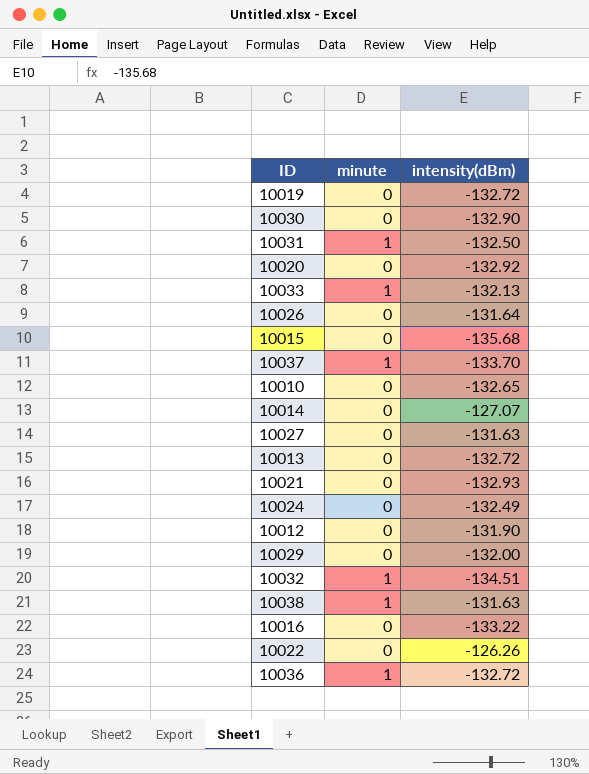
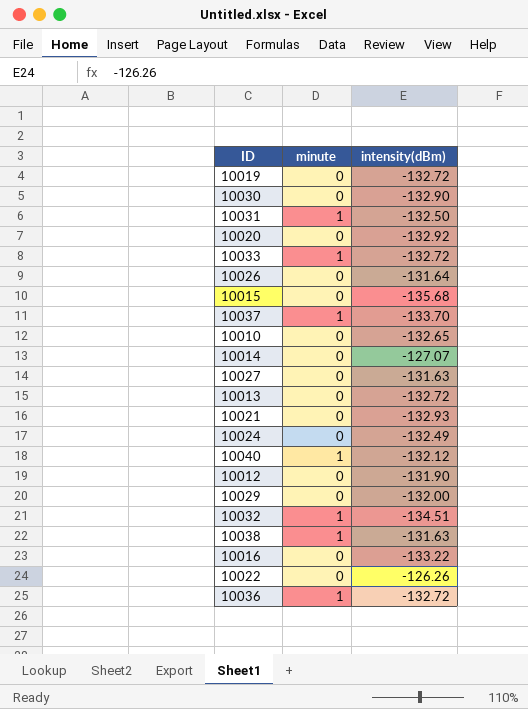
10033 | intensity(dBm): -132.13 -> -132.72
row 10040: none -> 1 | -132.12

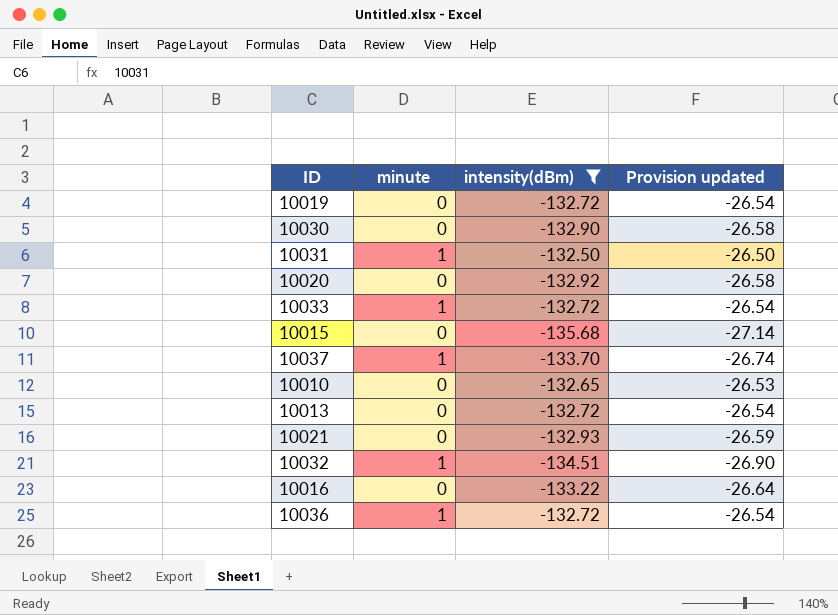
filter: none -> intensity(dBm) <= -132.50
column Provision updated | formula: none -> [intensity(dBm)] * 0.2

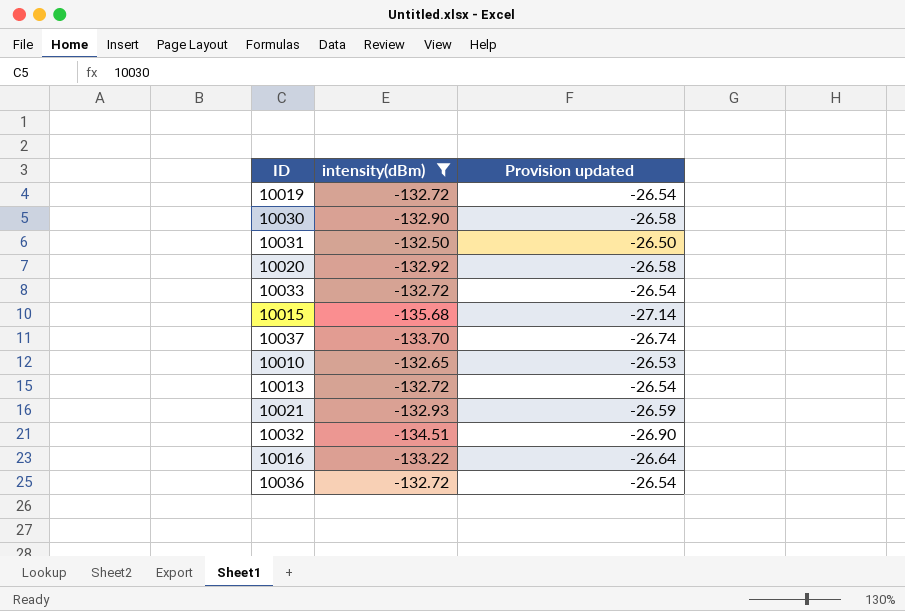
column minute | position: 2 -> none

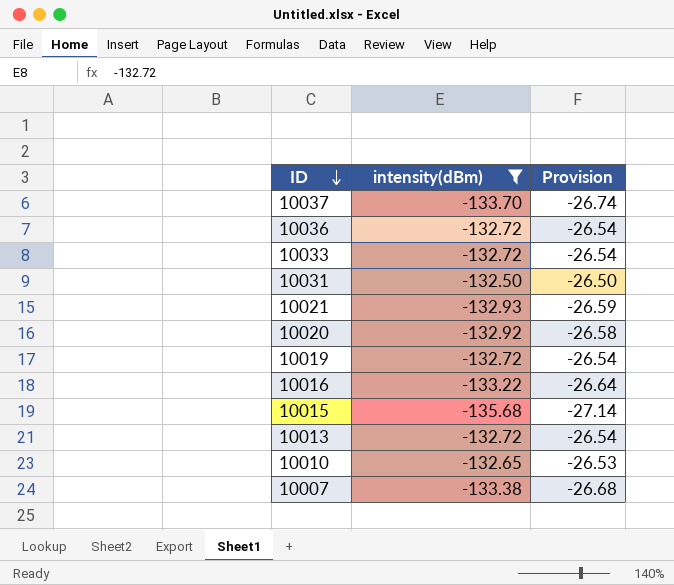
row order: none -> ID descending
column name: Provision updated -> Provision
row 10030: -132.90 | -26.58 -> none
row 10032: -134.51 | -26.90 -> none
row 10007: none -> -133.38 | -26.68

